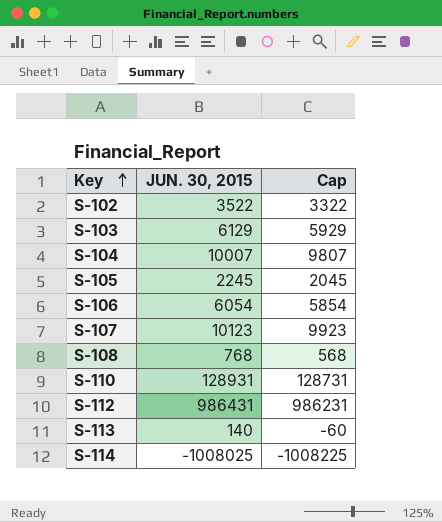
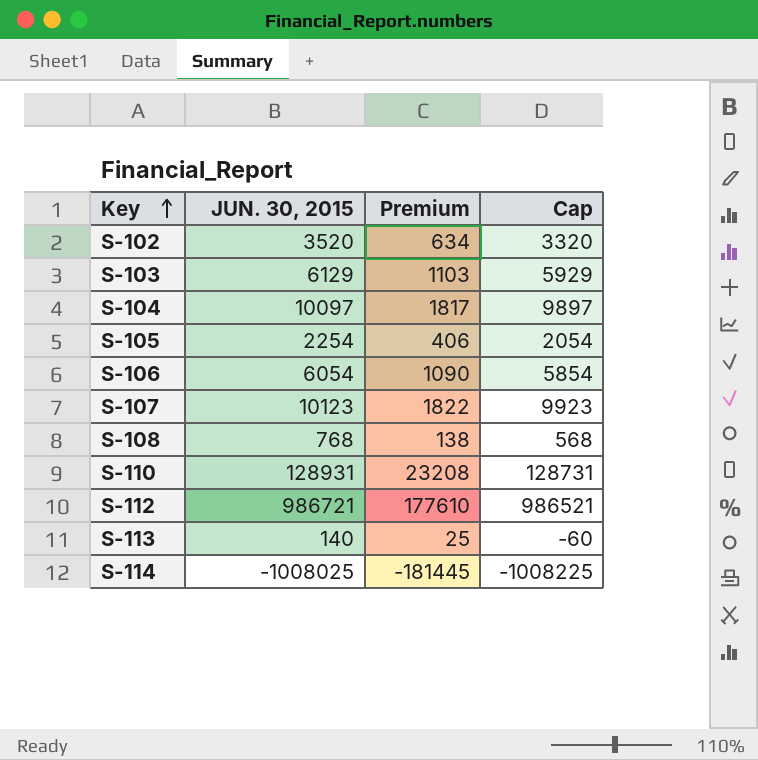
column Premium | formula: none -> [JUN. 30, 2015] * 0.18
S-102 | JUN. 30, 2015: 3522 -> 3520
S-102 | Cap: 3322 -> 3320
S-104 | JUN. 30, 2015: 10007 -> 10097
S-104 | Cap: 9807 -> 9897
S-105 | JUN. 30, 2015: 2245 -> 2254
S-105 | Cap: 2045 -> 2054
S-112 | JUN. 30, 2015: 986431 -> 986721
S-112 | Cap: 986231 -> 986521

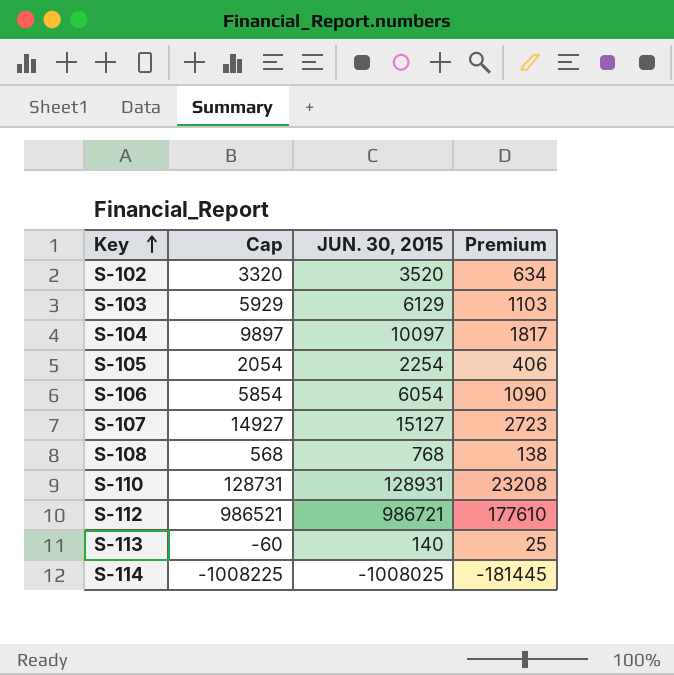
column Cap | position: 4 -> 2
S-107 | Cap: 9923 -> 14927
S-107 | JUN. 30, 2015: 10123 -> 15127
S-107 | Premium: 1822 -> 2723

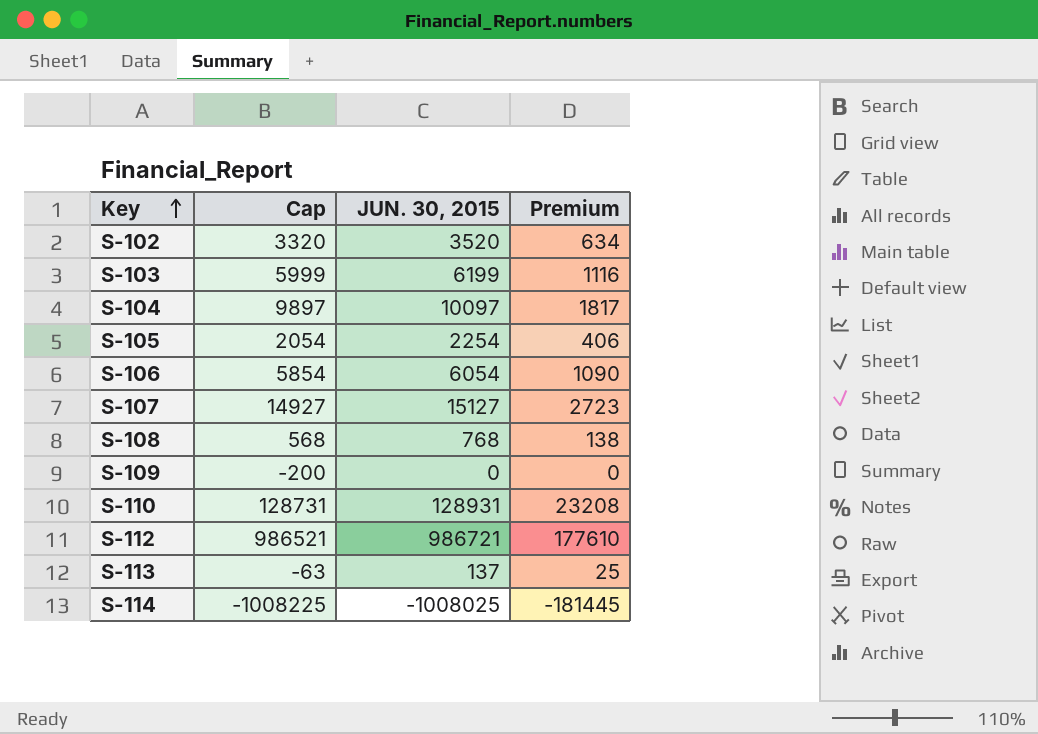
S-103 | Cap: 5929 -> 5999
S-103 | JUN. 30, 2015: 6129 -> 6199
S-103 | Premium: 1103 -> 1116
row S-109: none -> -200 | 0 | 0
S-113 | Cap: -60 -> -63
S-113 | JUN. 30, 2015: 140 -> 137

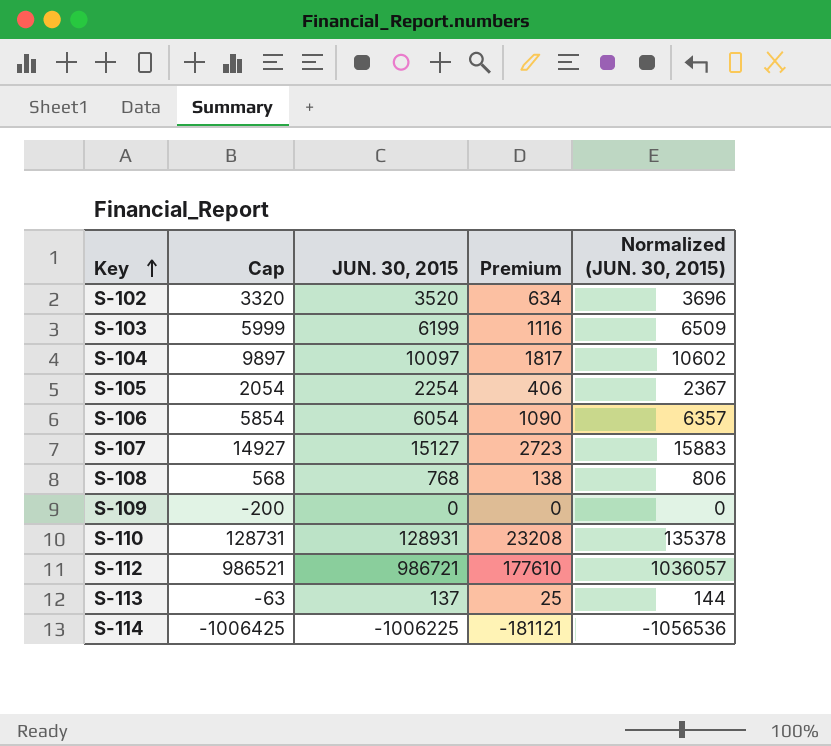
column Normalized (JUN. 30, 2015) | formula: none -> [JUN. 30, 2015] * 1.05
S-114 | Cap: -1008225 -> -1006425
S-114 | JUN. 30, 2015: -1008025 -> -1006225
S-114 | Premium: -181445 -> -181121

